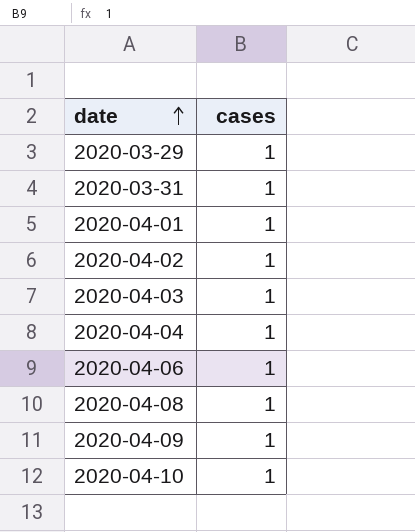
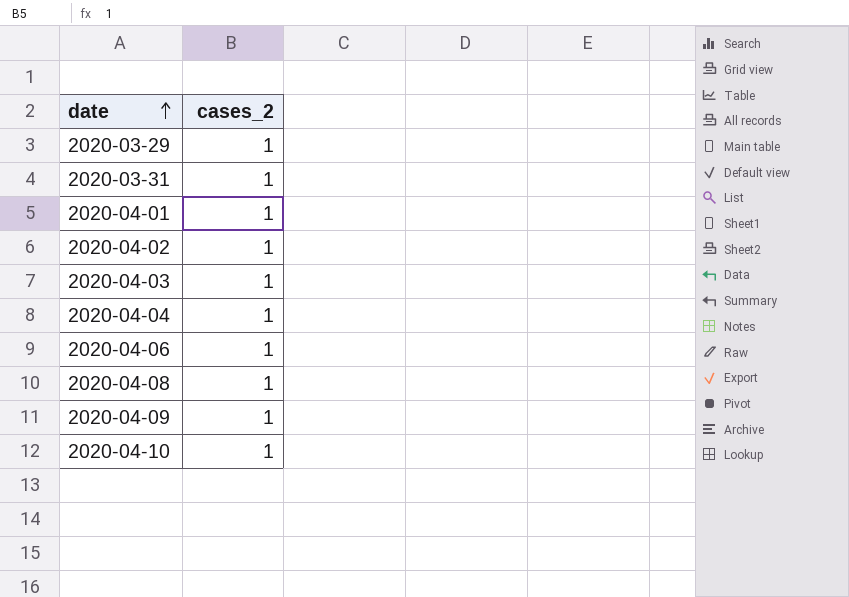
column name: cases -> cases_2

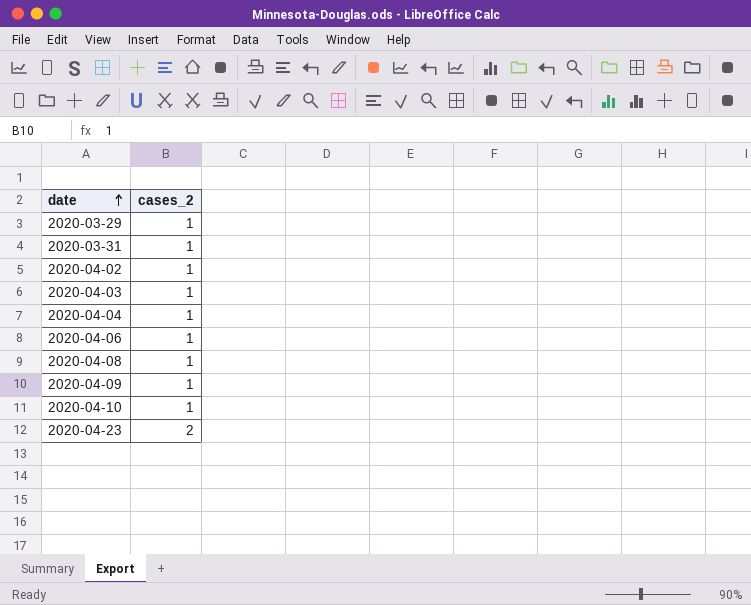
row 2020-04-01: 1 -> none
row 2020-04-23: none -> 2

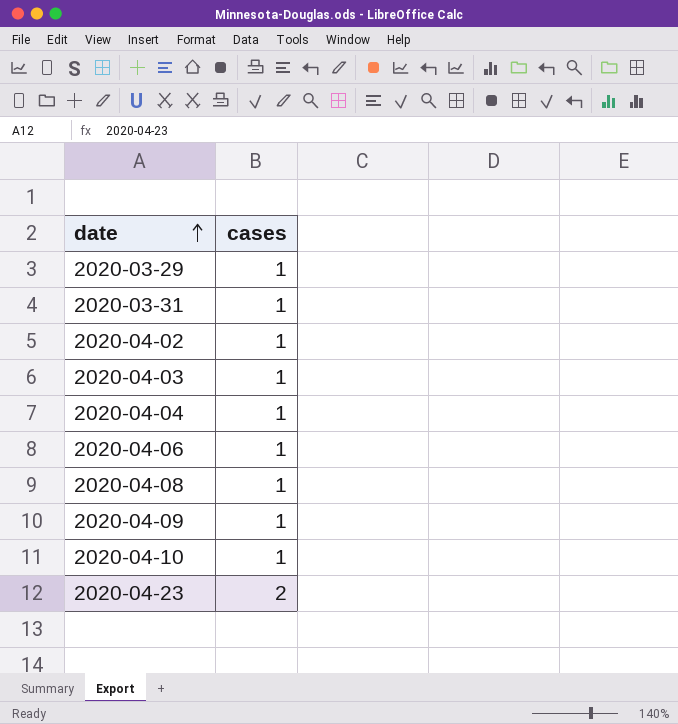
column name: cases_2 -> cases

